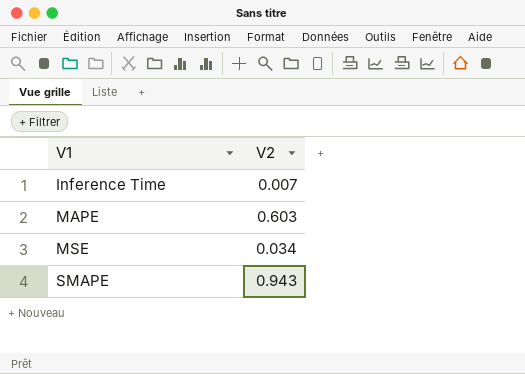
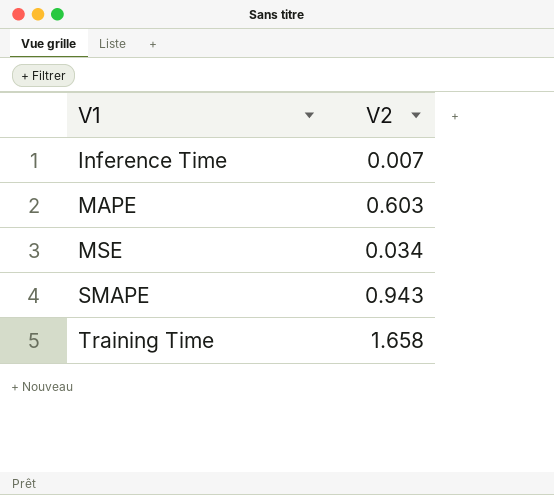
row Training Time: none -> 1.658

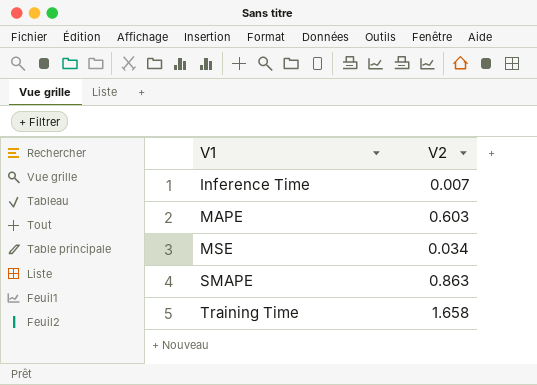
SMAPE | V2: 0.943 -> 0.863

